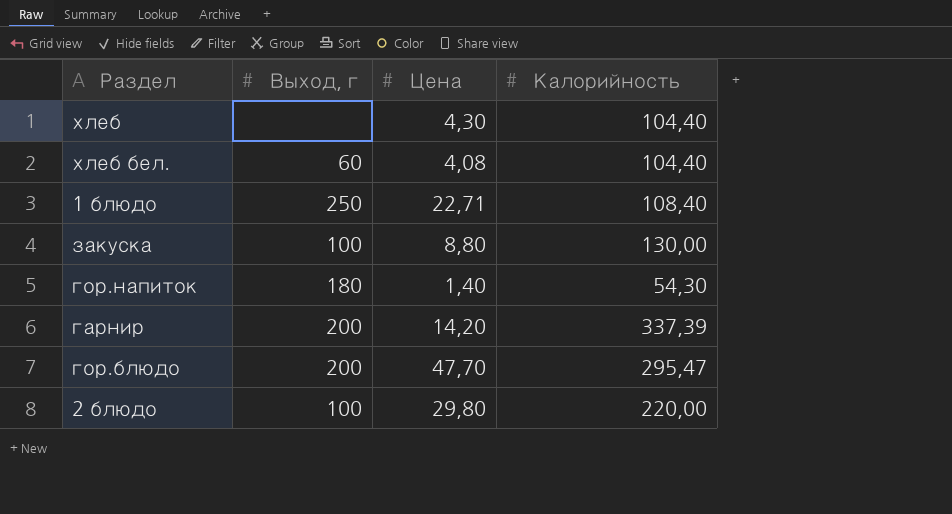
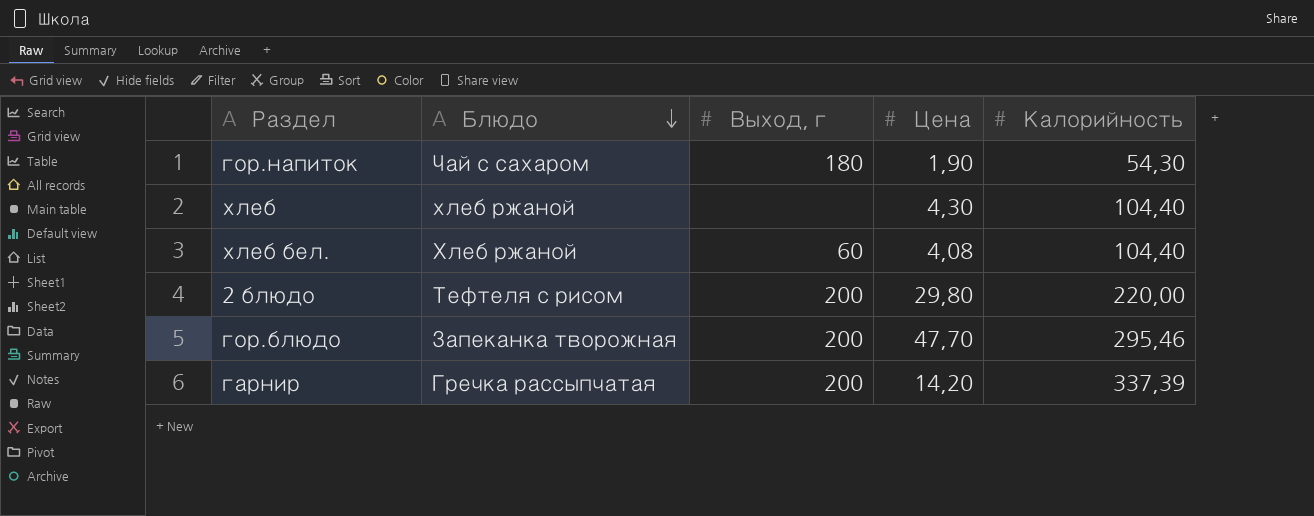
row order: none -> Блюдо descending
column Блюдо | position: none -> 2
row 1 блюдо: 250 | 22,71 | 108,40 -> none
row закуска: 100 | 8,80 | 130,00 -> none
гор.напиток | Цена: 1,40 -> 1,90
2 блюдо | Выход, г: 100 -> 200
гор.блюдо | Калорийность: 295,47 -> 295,46

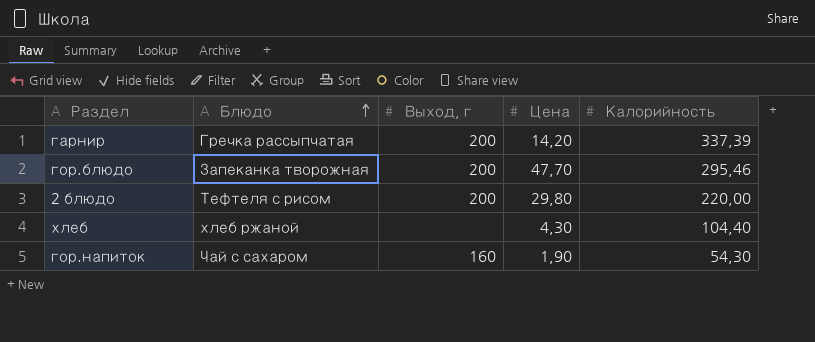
row order: Блюдо descending -> Блюдо ascending
row хлеб бел.: Хлеб ржаной | 60 | 4,08 | 104,40 -> none
гор.напиток | Выход, г: 180 -> 160

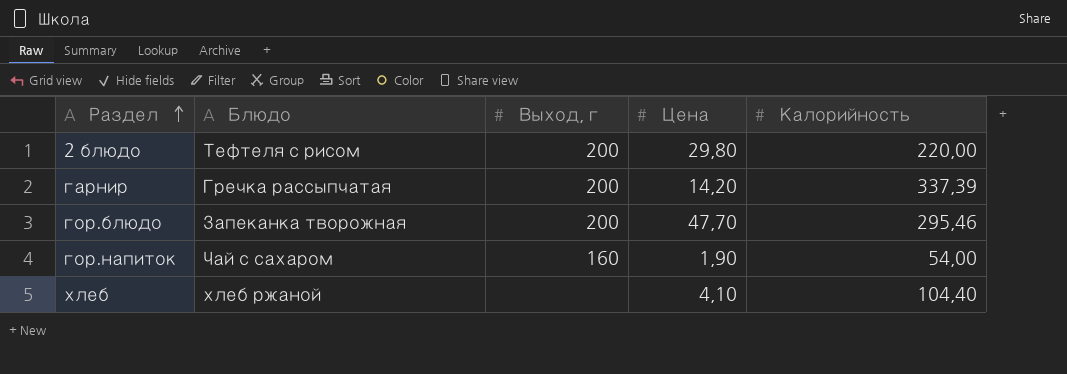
row order: Блюдо ascending -> Раздел ascending
гор.напиток | Калорийность: 54,30 -> 54,00
хлеб | Цена: 4,30 -> 4,10

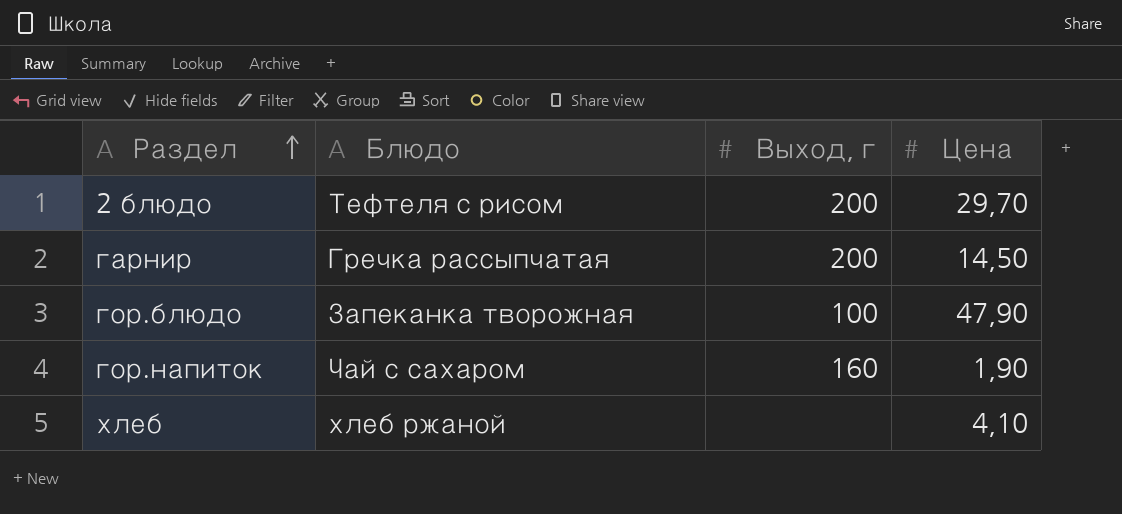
column Калорийность | position: 5 -> none
2 блюдо | Цена: 29,80 -> 29,70
гарнир | Цена: 14,20 -> 14,50
гор.блюдо | Выход, г: 200 -> 100
гор.блюдо | Цена: 47,70 -> 47,90

